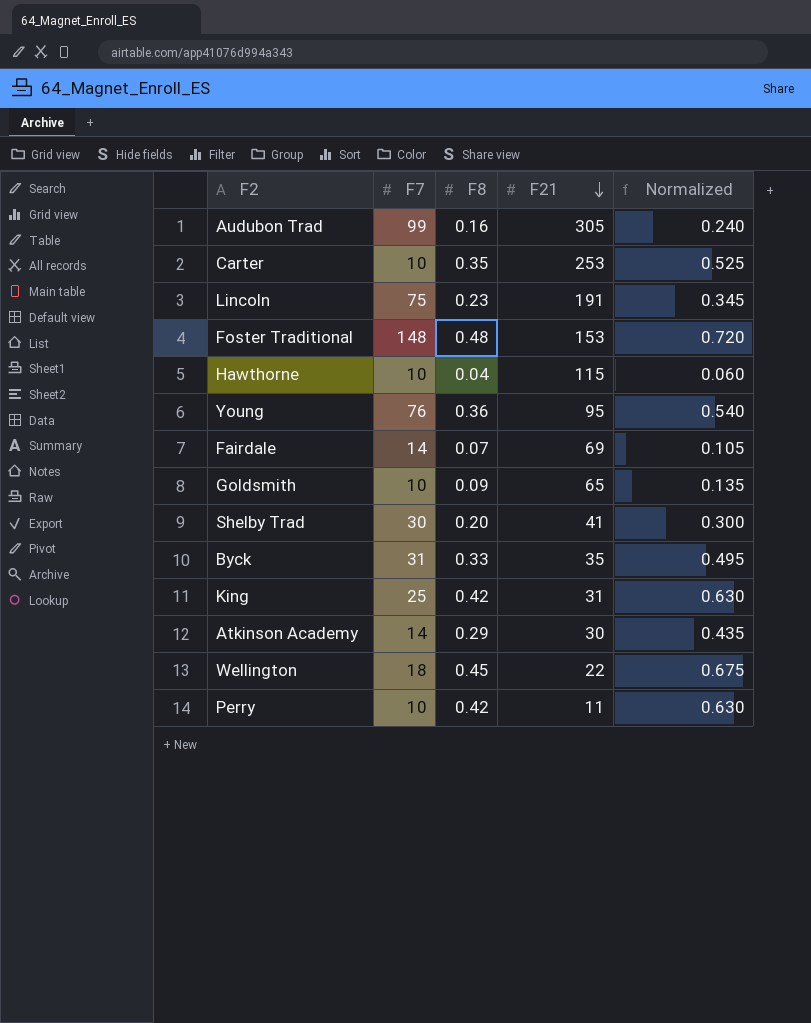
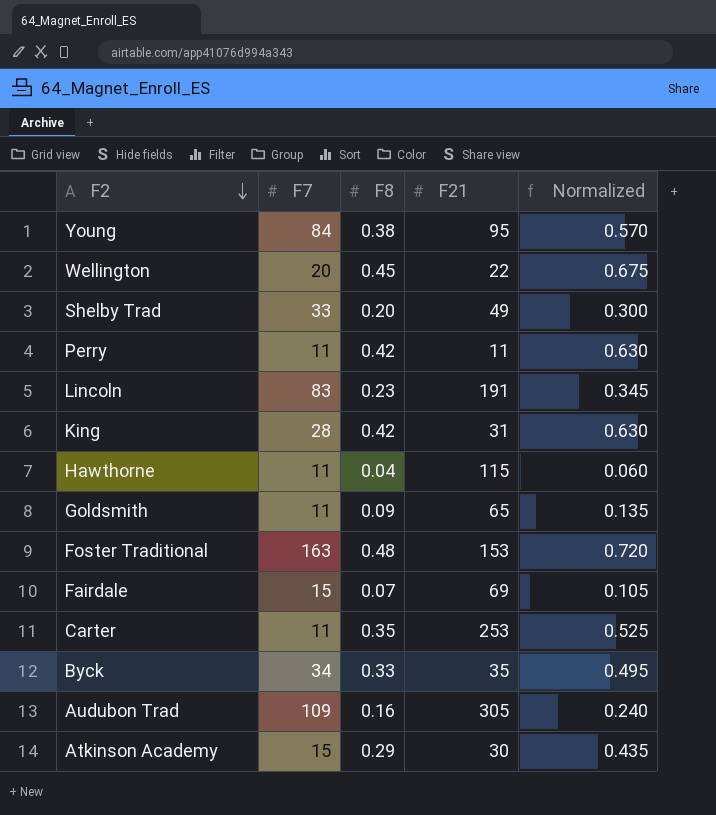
row order: F21 descending -> F2 descending
Young | F7: 76 -> 84
Young | F8: 0.36 -> 0.38
Young | Normalized: 0.540 -> 0.570
Wellington | F7: 18 -> 20
Shelby Trad | F7: 30 -> 33
Shelby Trad | F21: 41 -> 49
Perry | F7: 10 -> 11
Lincoln | F7: 75 -> 83
King | F7: 25 -> 28
Hawthorne | F7: 10 -> 11
Goldsmith | F7: 10 -> 11
Foster Traditional | F7: 148 -> 163
Fairdale | F7: 14 -> 15
Carter | F7: 10 -> 11
Byck | F7: 31 -> 34
Audubon Trad | F7: 99 -> 109
Atkinson Academy | F7: 14 -> 15

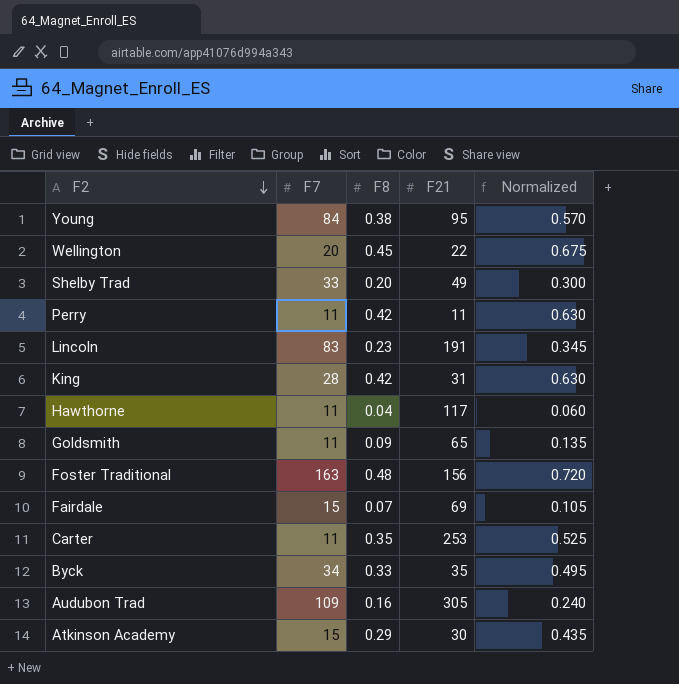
Hawthorne | F21: 115 -> 117
Foster Traditional | F21: 153 -> 156

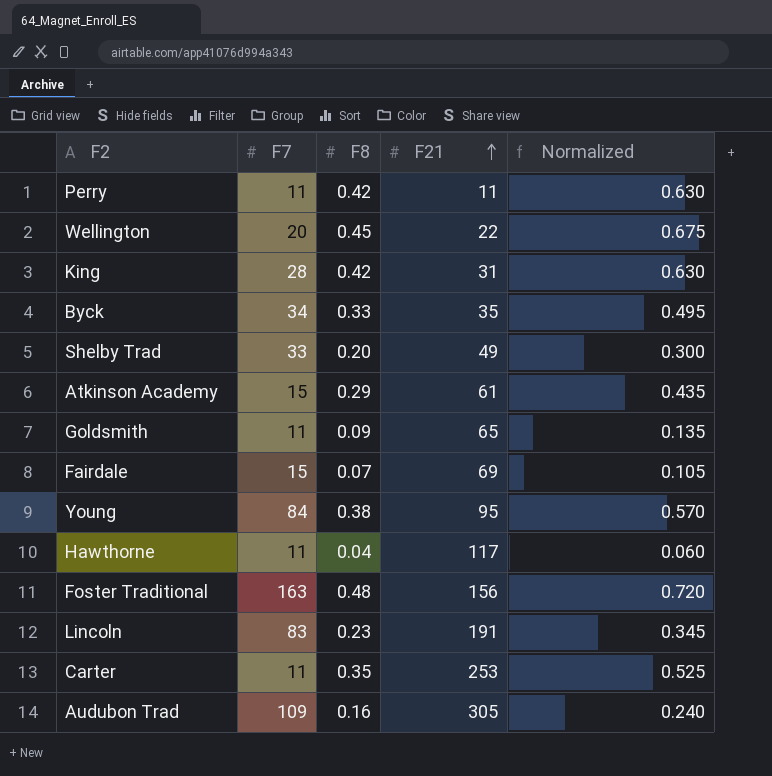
row order: F2 descending -> F21 ascending
Atkinson Academy | F21: 30 -> 61

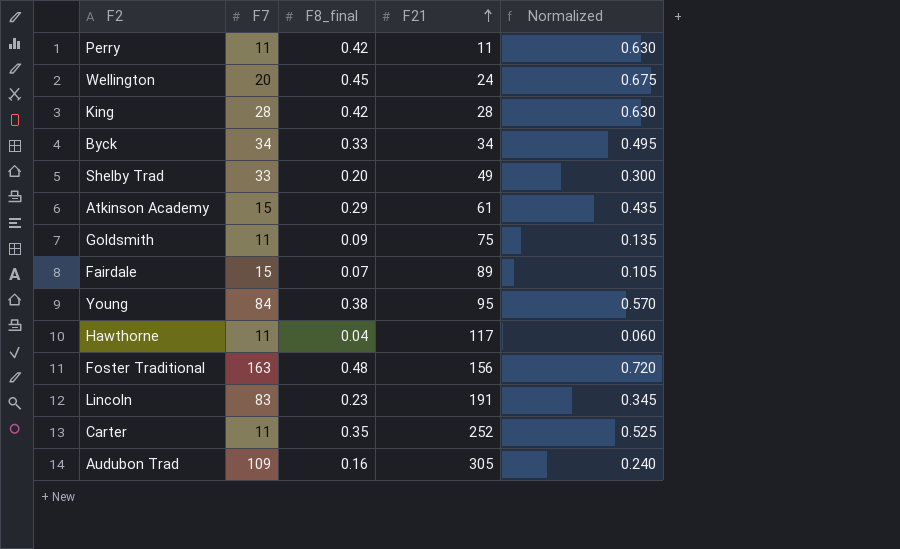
column name: F8 -> F8_final
Wellington | F21: 22 -> 24
King | F21: 31 -> 28
Byck | F21: 35 -> 34
Goldsmith | F21: 65 -> 75
Fairdale | F21: 69 -> 89
Carter | F21: 253 -> 252

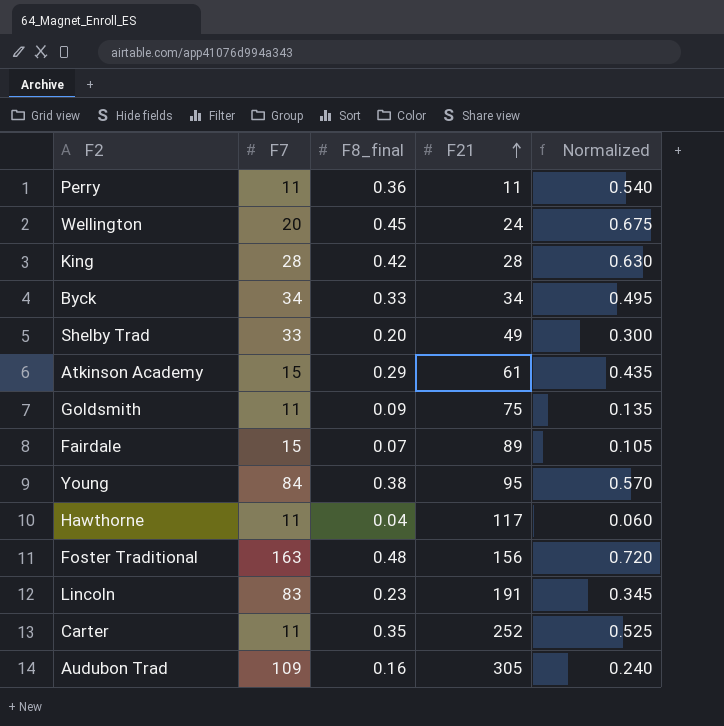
Perry | F8_final: 0.42 -> 0.36
Perry | Normalized: 0.630 -> 0.540

